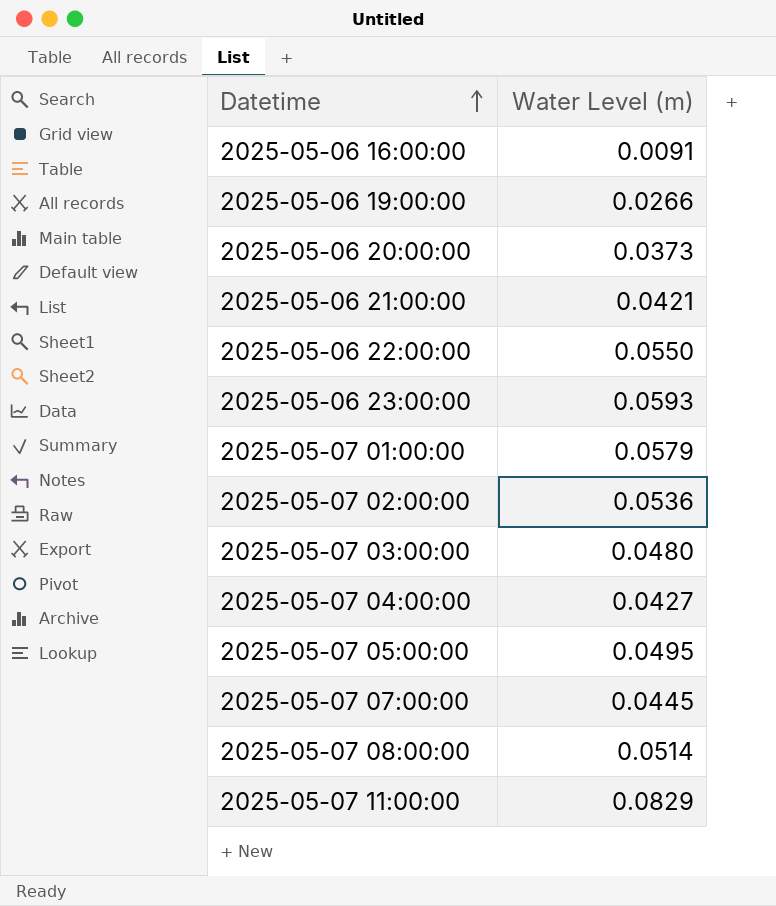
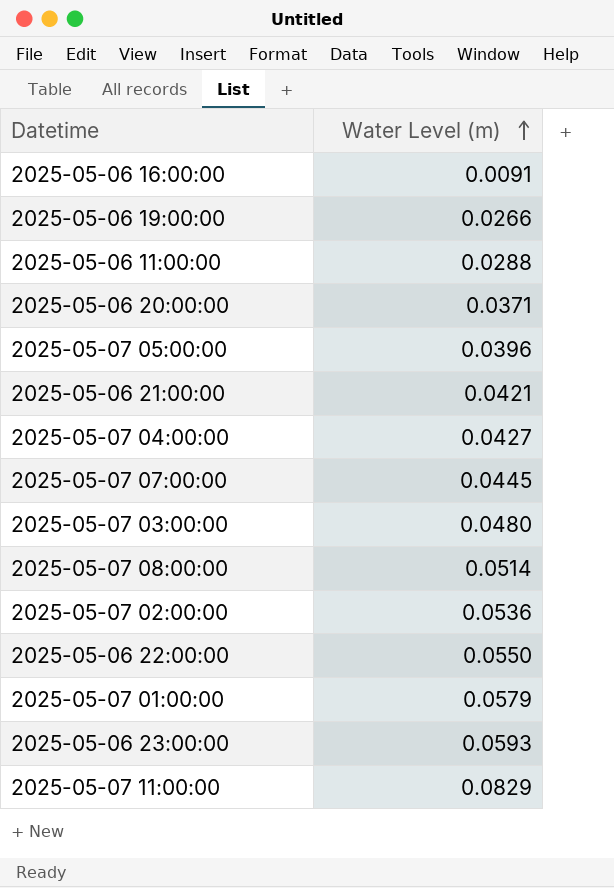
row order: Datetime ascending -> Water Level (m) ascending
row 2025-05-06 11:00:00: none -> 0.0288
2025-05-06 20:00:00 | Water Level (m): 0.0373 -> 0.0371
2025-05-07 05:00:00 | Water Level (m): 0.0495 -> 0.0396

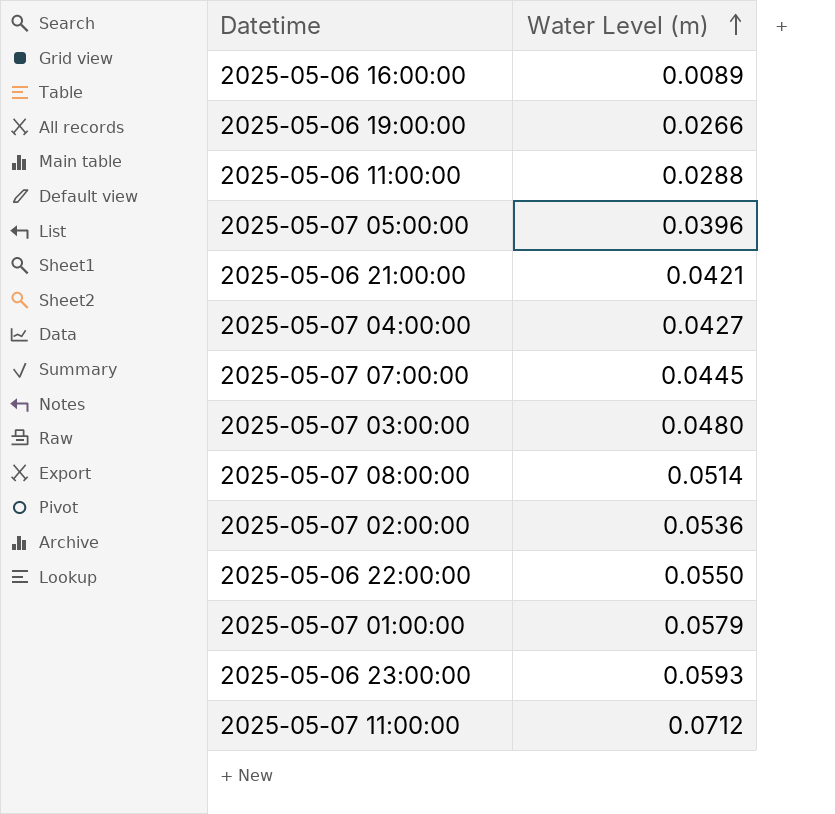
row 2025-05-06 20:00:00: 0.0371 -> none
2025-05-06 16:00:00 | Water Level (m): 0.0091 -> 0.0089
2025-05-07 11:00:00 | Water Level (m): 0.0829 -> 0.0712

